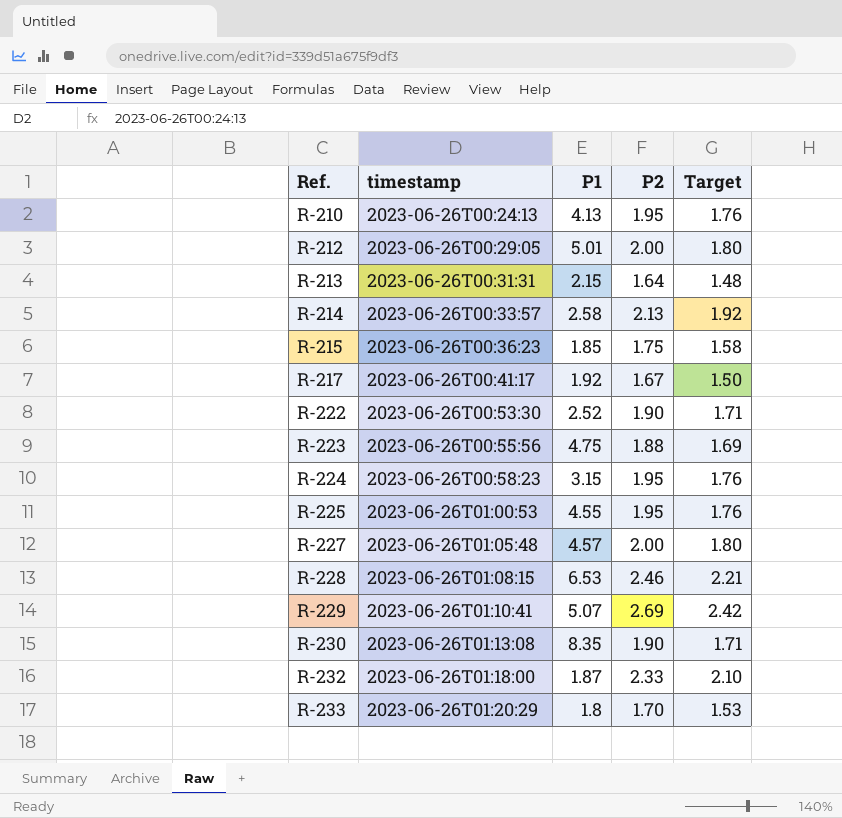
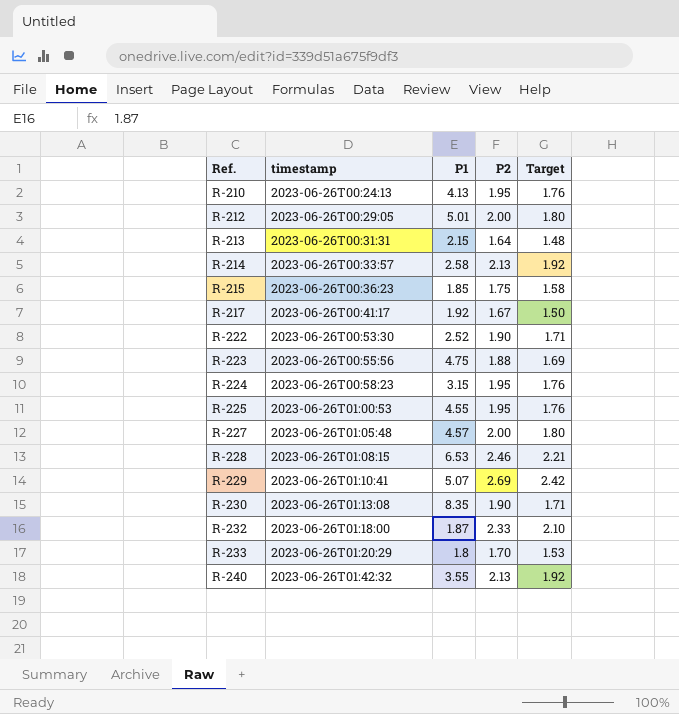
row R-240: none -> 2023-06-26T01:42:32 | 3.55 | 2.13 | 1.92

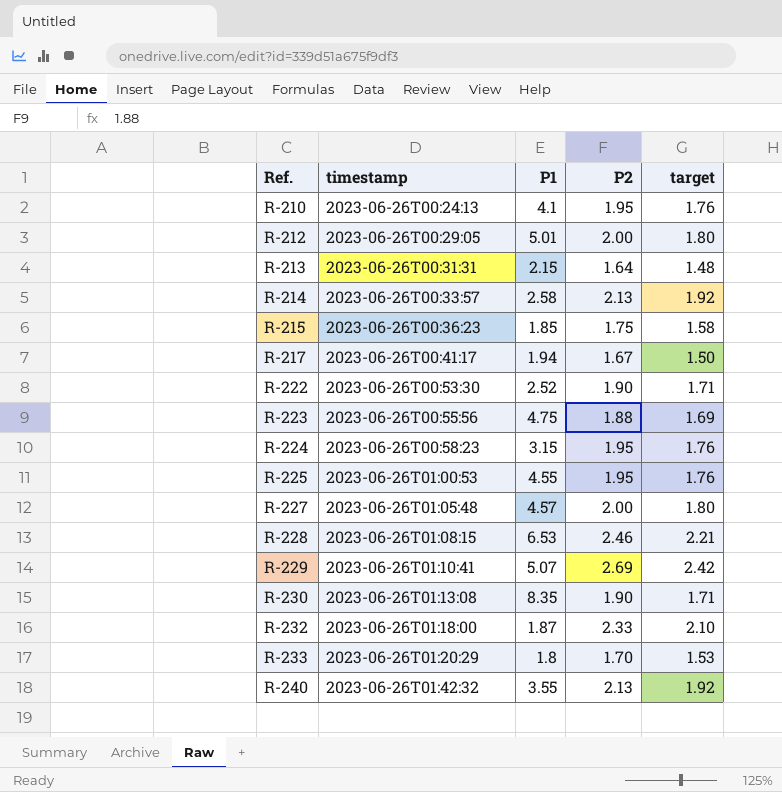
column name: Target -> target
R-210 | P1: 4.13 -> 4.1
R-217 | P1: 1.92 -> 1.94

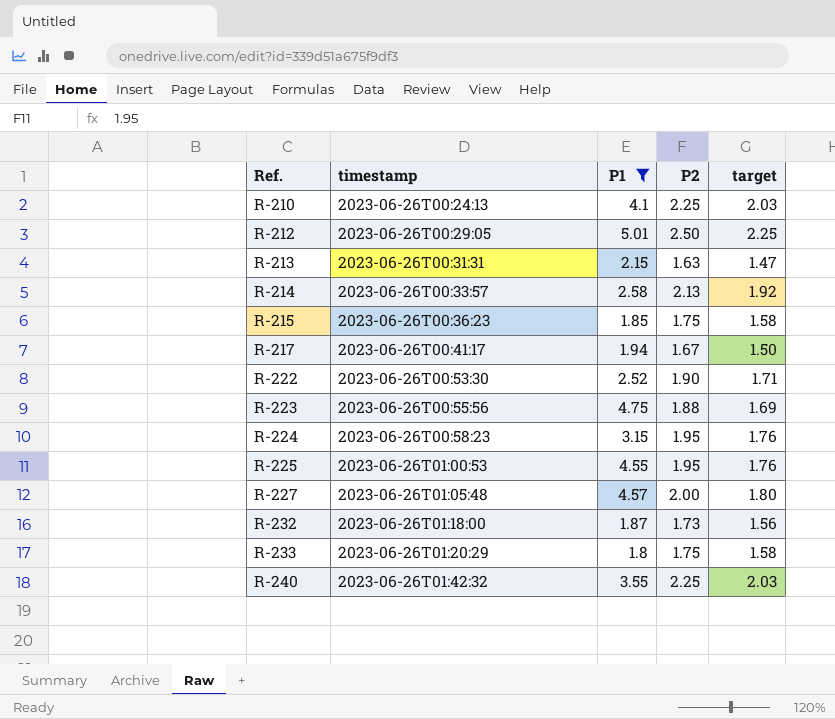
filter: none -> P1 <= 5.01
R-210 | P2: 1.95 -> 2.25
R-210 | target: 1.76 -> 2.03
R-212 | P2: 2.00 -> 2.50
R-212 | target: 1.80 -> 2.25
R-213 | P2: 1.64 -> 1.63
R-213 | target: 1.48 -> 1.47
R-232 | P2: 2.33 -> 1.73
R-232 | target: 2.10 -> 1.56
R-233 | P2: 1.70 -> 1.75
R-233 | target: 1.53 -> 1.58
R-240 | P2: 2.13 -> 2.25
R-240 | target: 1.92 -> 2.03

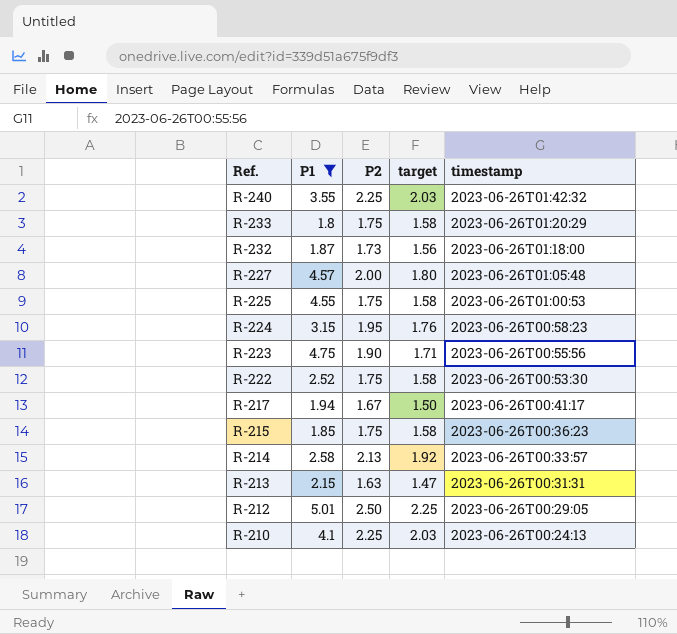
row order: Ref. ascending -> Ref. descending
column timestamp | position: 2 -> 5
R-225 | P2: 1.95 -> 1.75
R-225 | target: 1.76 -> 1.58
R-223 | P2: 1.88 -> 1.90
R-223 | target: 1.69 -> 1.71
R-222 | P2: 1.90 -> 1.75
R-222 | target: 1.71 -> 1.58

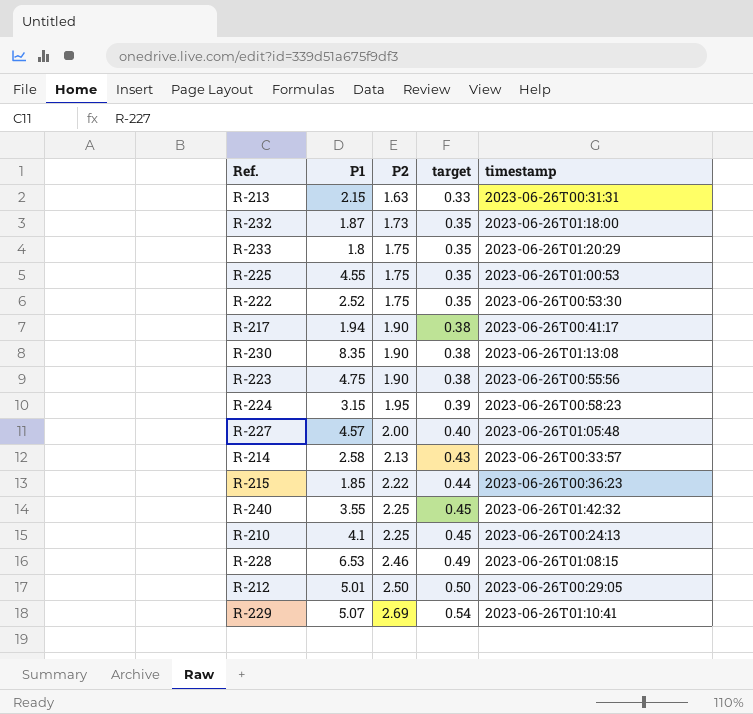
filter: P1 <= 5.01 -> none
row order: Ref. descending -> P2 ascending
column target | formula: [P2] * 0.9 -> [P2] * 0.2
R-217 | P2: 1.67 -> 1.90
R-215 | P2: 1.75 -> 2.22

